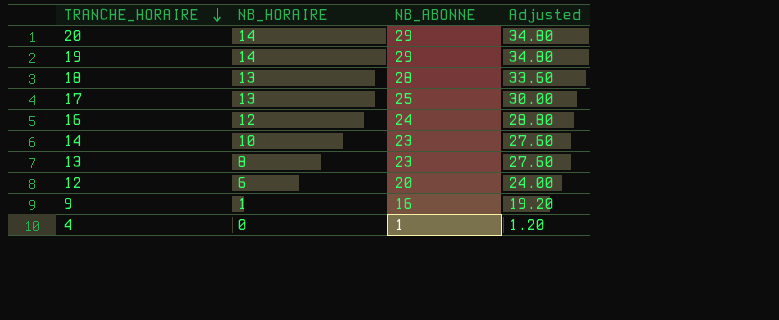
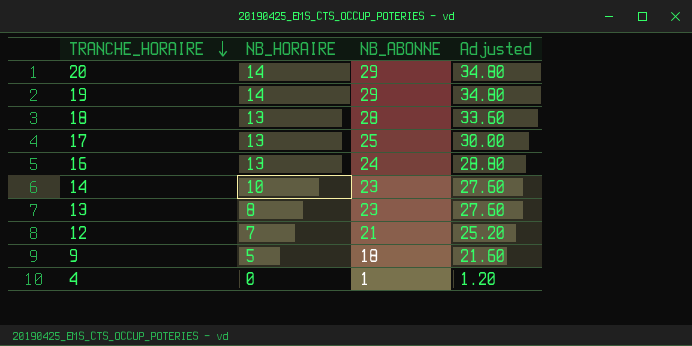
16 | NB_HORAIRE: 12 -> 13
12 | NB_HORAIRE: 6 -> 7
12 | NB_ABONNE: 20 -> 21
12 | Adjusted: 24.00 -> 25.20
9 | NB_HORAIRE: 1 -> 5
9 | NB_ABONNE: 16 -> 18
9 | Adjusted: 19.20 -> 21.60

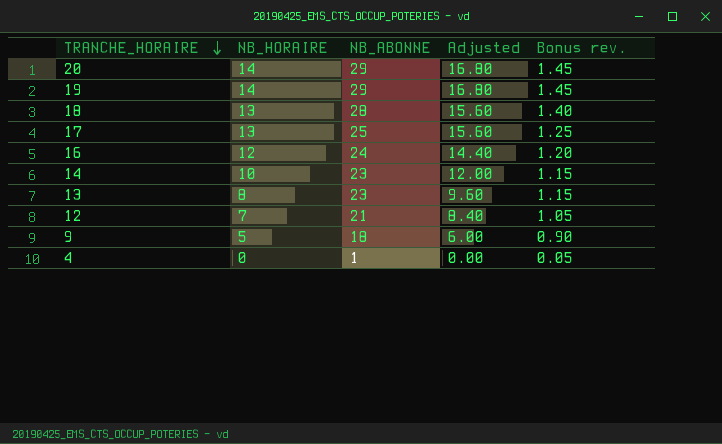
column Adjusted | formula: [NB_ABONNE] * 1.2 -> [NB_HORAIRE] * 1.2
column Bonus rev. | formula: none -> [NB_ABONNE] * 0.05
16 | NB_HORAIRE: 13 -> 12

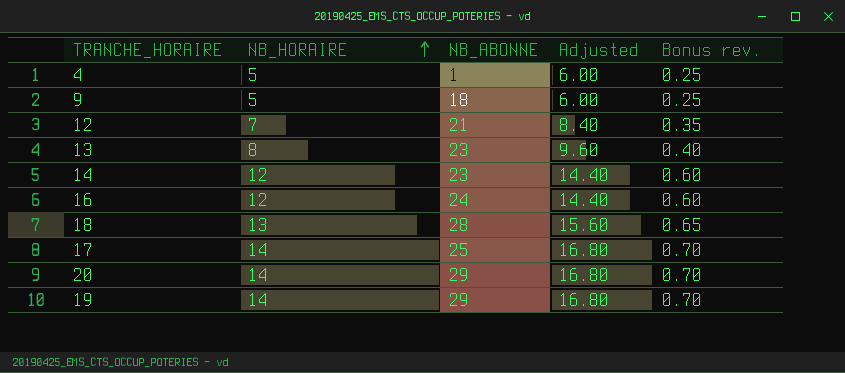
row order: TRANCHE_HORAIRE descending -> NB_HORAIRE ascending
column Bonus rev. | formula: [NB_ABONNE] * 0.05 -> [NB_HORAIRE] * 0.05
4 | NB_HORAIRE: 0 -> 5
4 | Adjusted: 0.00 -> 6.00
14 | NB_HORAIRE: 10 -> 12
14 | Adjusted: 12.00 -> 14.40
17 | NB_HORAIRE: 13 -> 14
17 | Adjusted: 15.60 -> 16.80

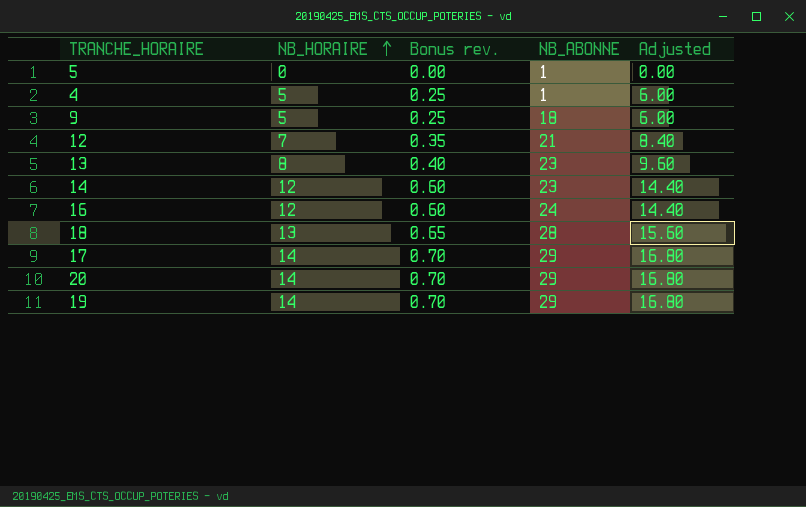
column Bonus rev. | position: 5 -> 3
row 5: none -> 0 | 0.00 | 1 | 0.00
17 | NB_ABONNE: 25 -> 29

